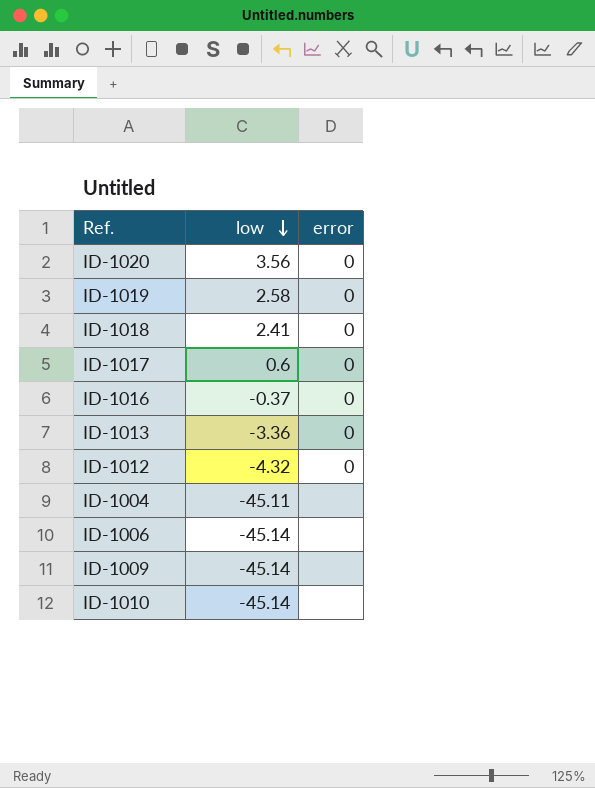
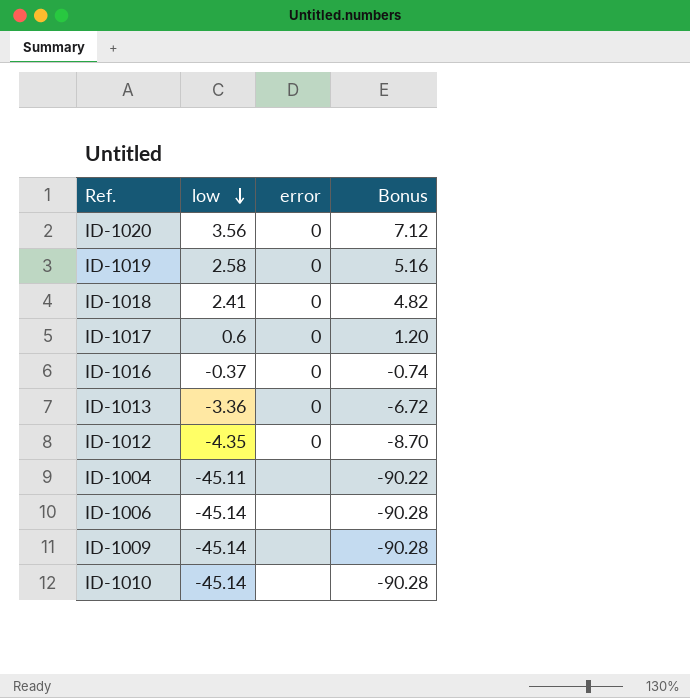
column Bonus | formula: none -> [low] * 2
ID-1012 | low: -4.32 -> -4.35

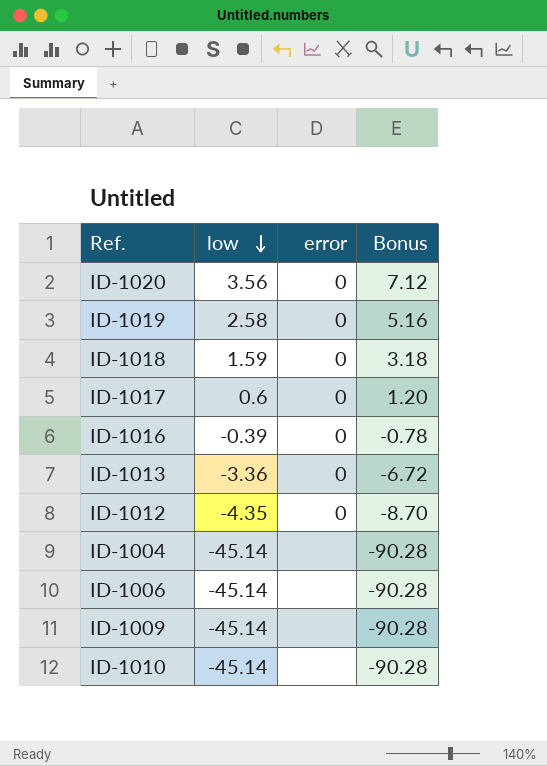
ID-1018 | low: 2.41 -> 1.59
ID-1018 | Bonus: 4.82 -> 3.18
ID-1016 | low: -0.37 -> -0.39
ID-1016 | Bonus: -0.74 -> -0.78
ID-1004 | low: -45.11 -> -45.14
ID-1004 | Bonus: -90.22 -> -90.28

